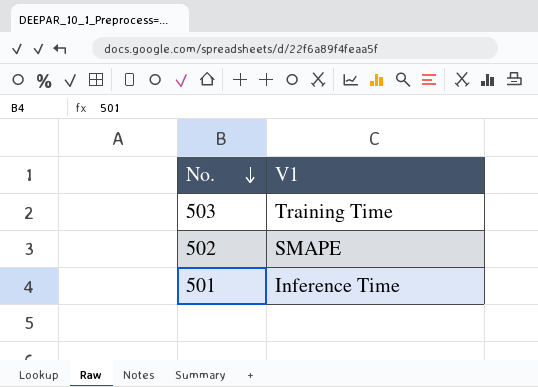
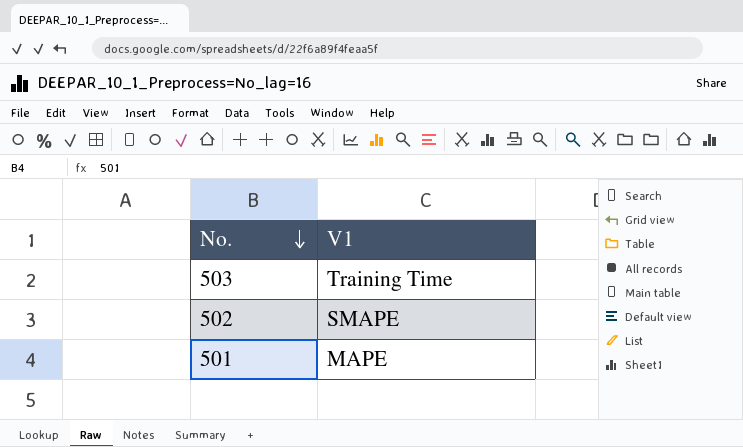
501 | V1: Inference Time -> MAPE

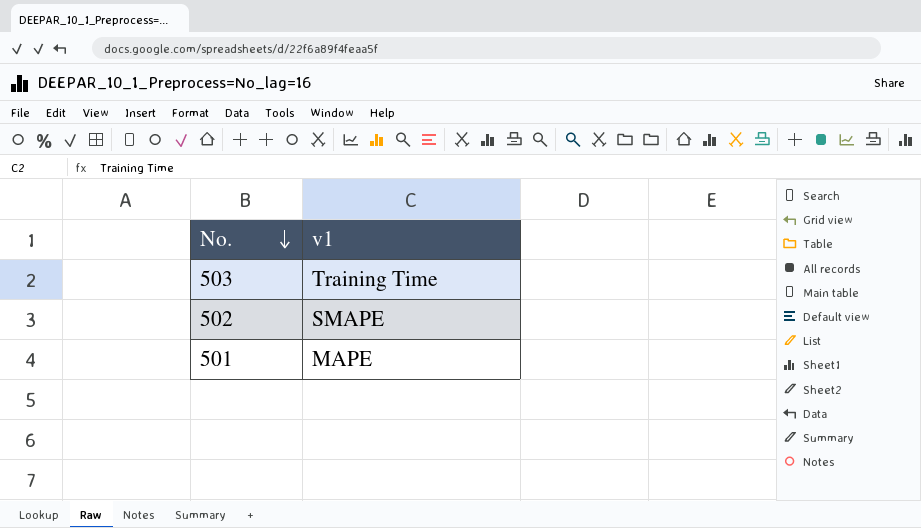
column name: V1 -> v1

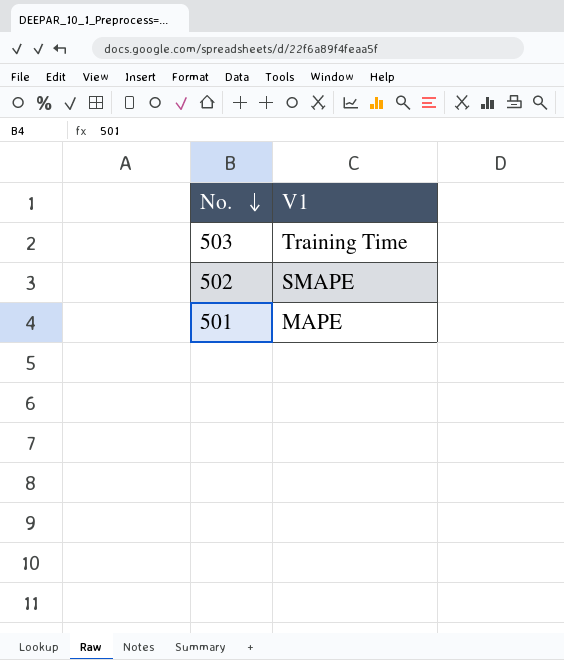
column name: v1 -> V1

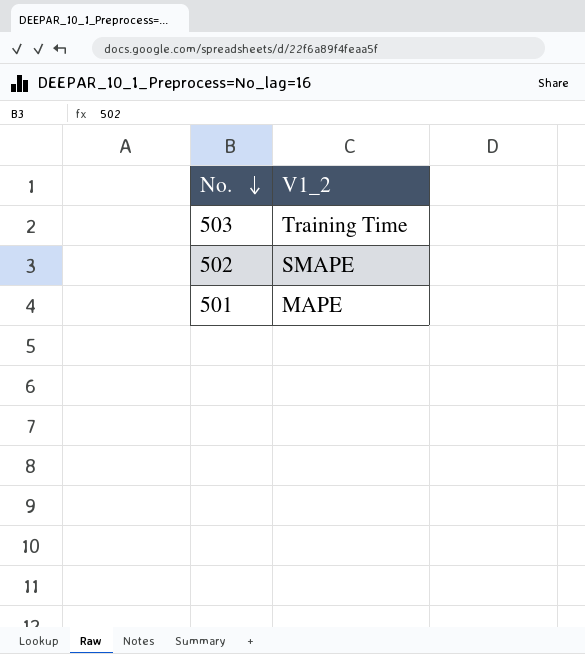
column name: V1 -> V1_2

